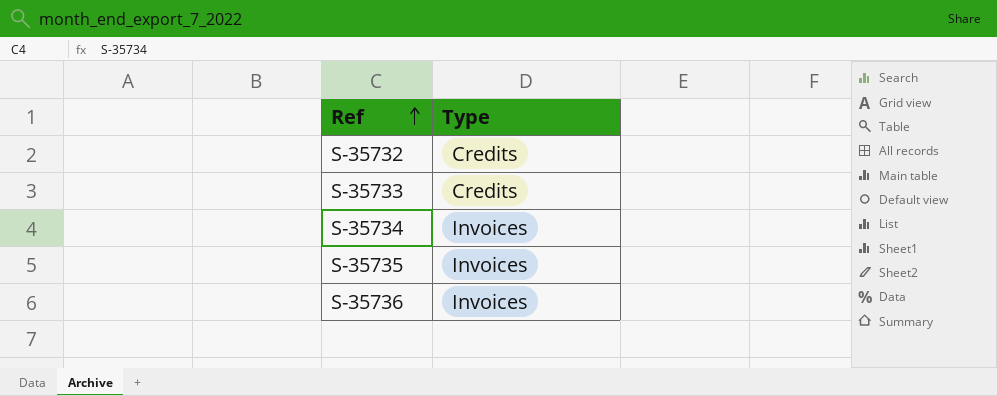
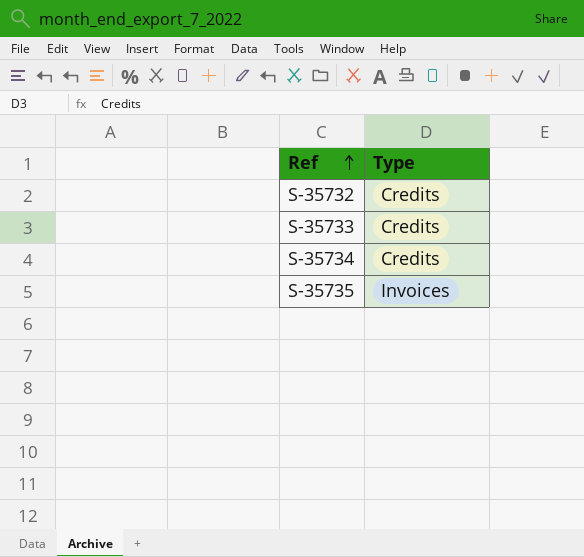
row S-35736: Invoices -> none
S-35734 | Type: Invoices -> Credits

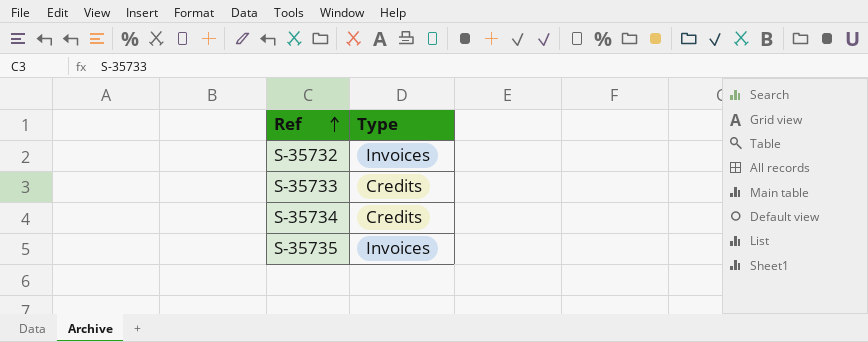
S-35732 | Type: Credits -> Invoices

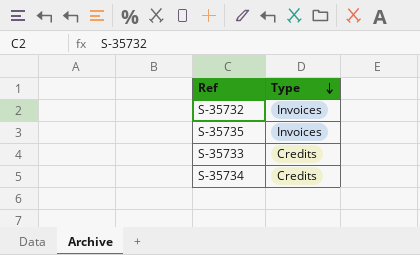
row order: Ref ascending -> Type descending

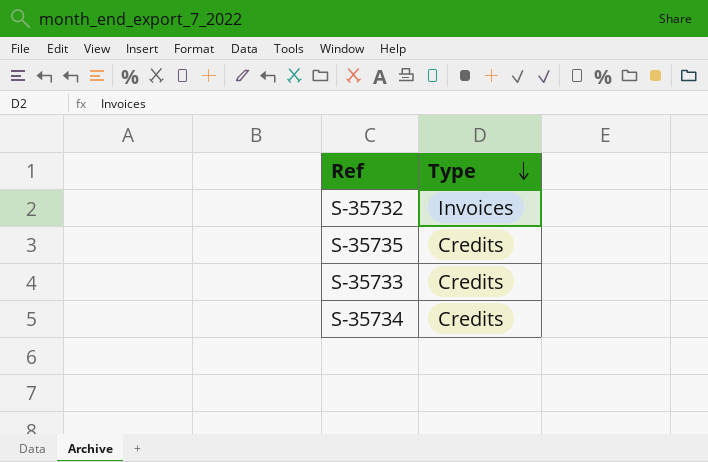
S-35735 | Type: Invoices -> Credits

